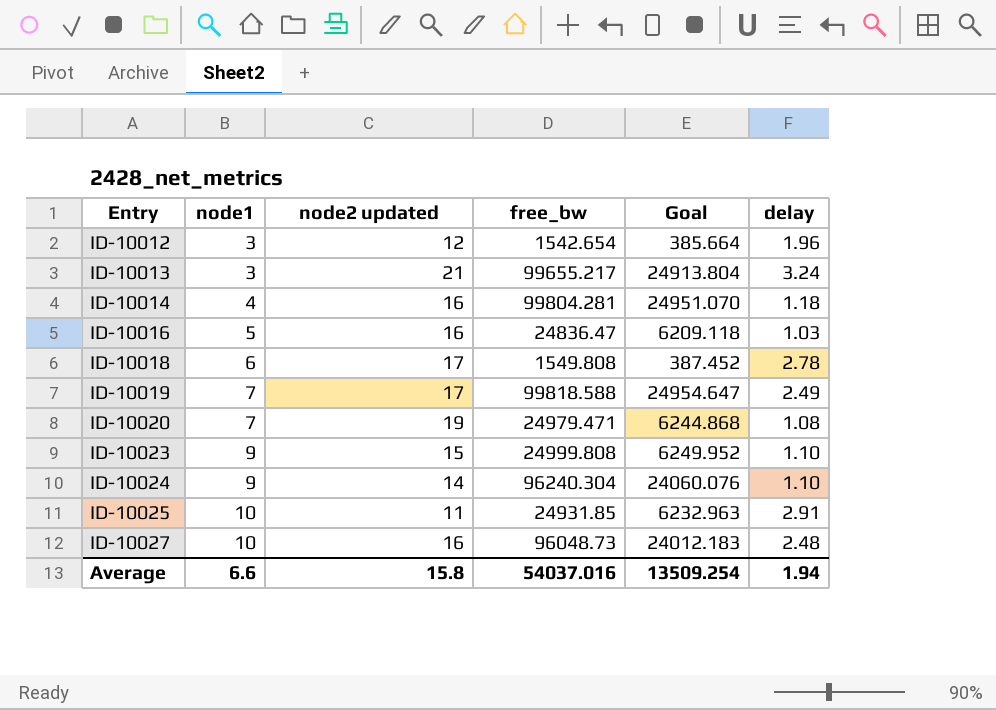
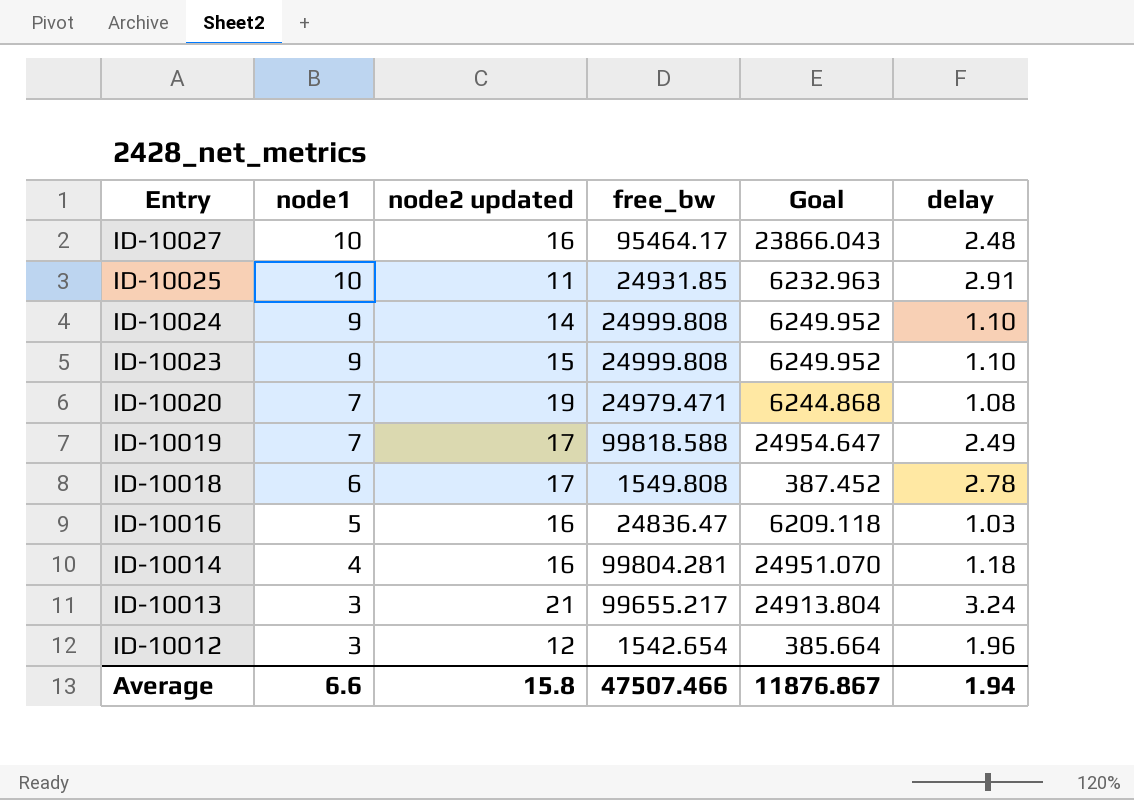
row order: Entry ascending -> Entry descending
ID-10027 | free_bw: 96048.73 -> 95464.17
ID-10027 | Goal: 24012.183 -> 23866.043
ID-10024 | free_bw: 96240.304 -> 24999.808
ID-10024 | Goal: 24060.076 -> 6249.952
Average | free_bw: 54037.016 -> 47507.466
Average | Goal: 13509.254 -> 11876.867

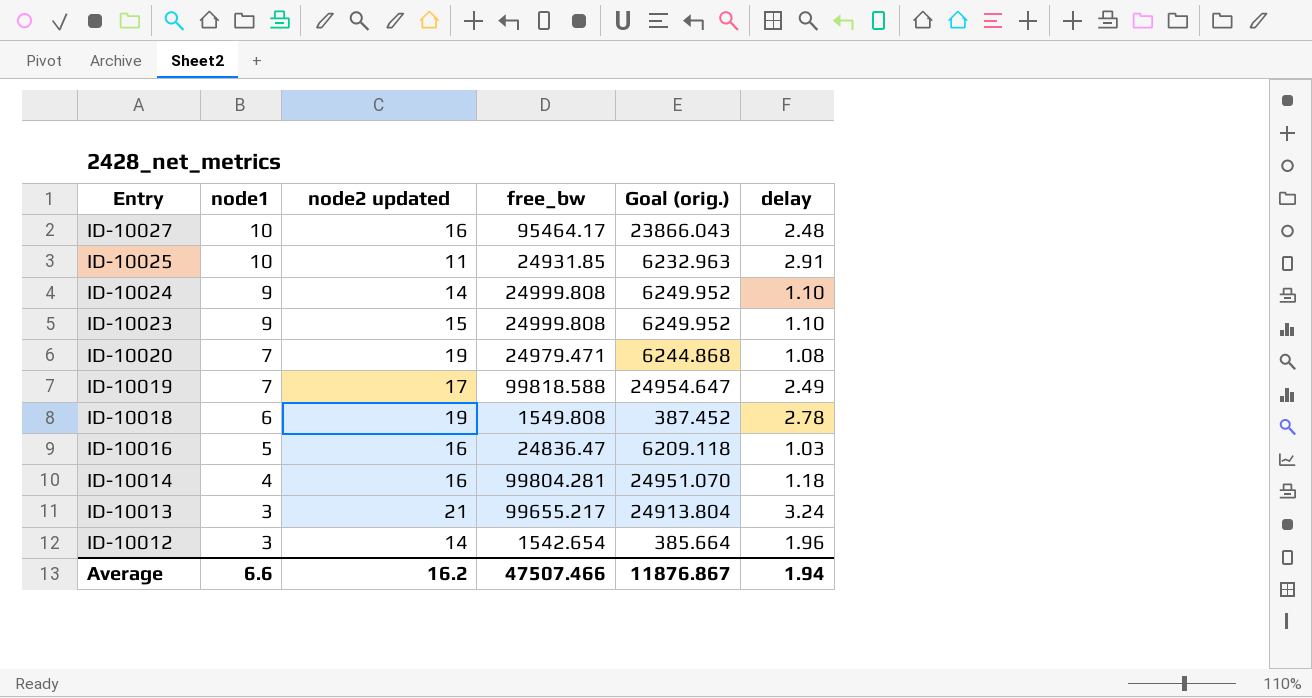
column name: Goal -> Goal (orig.)
ID-10018 | node2 updated: 17 -> 19
ID-10012 | node2 updated: 12 -> 14
Average | node2 updated: 15.8 -> 16.2

